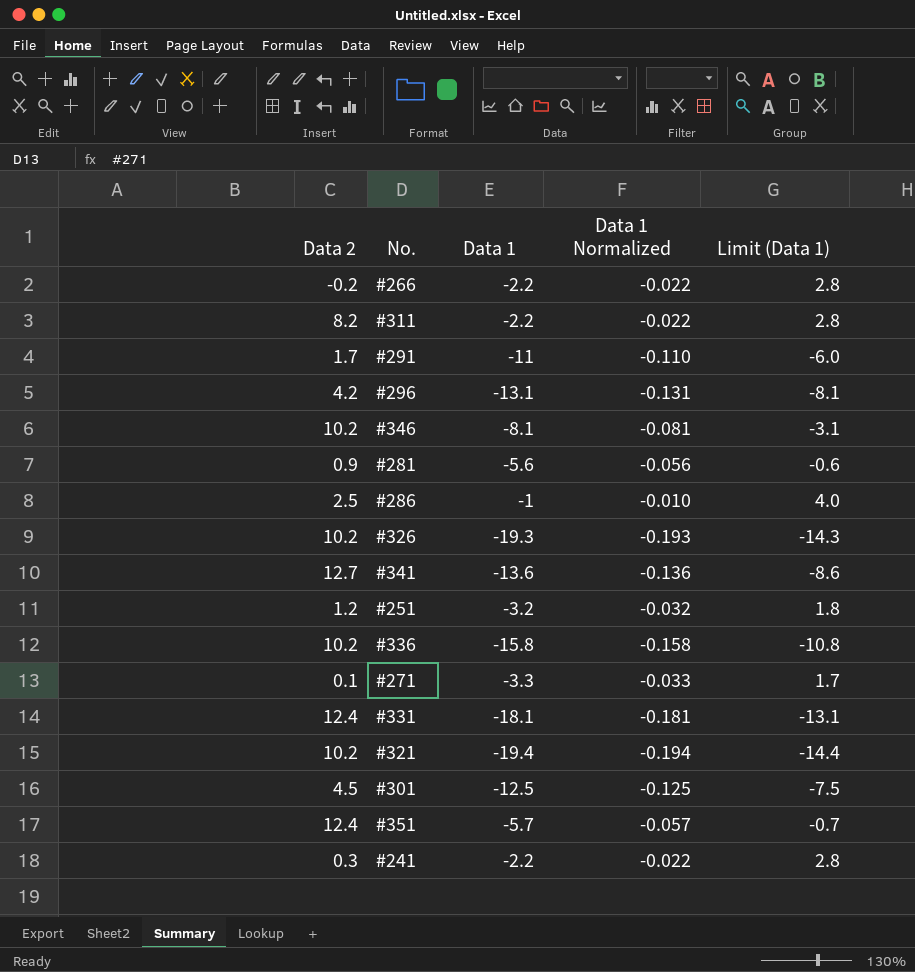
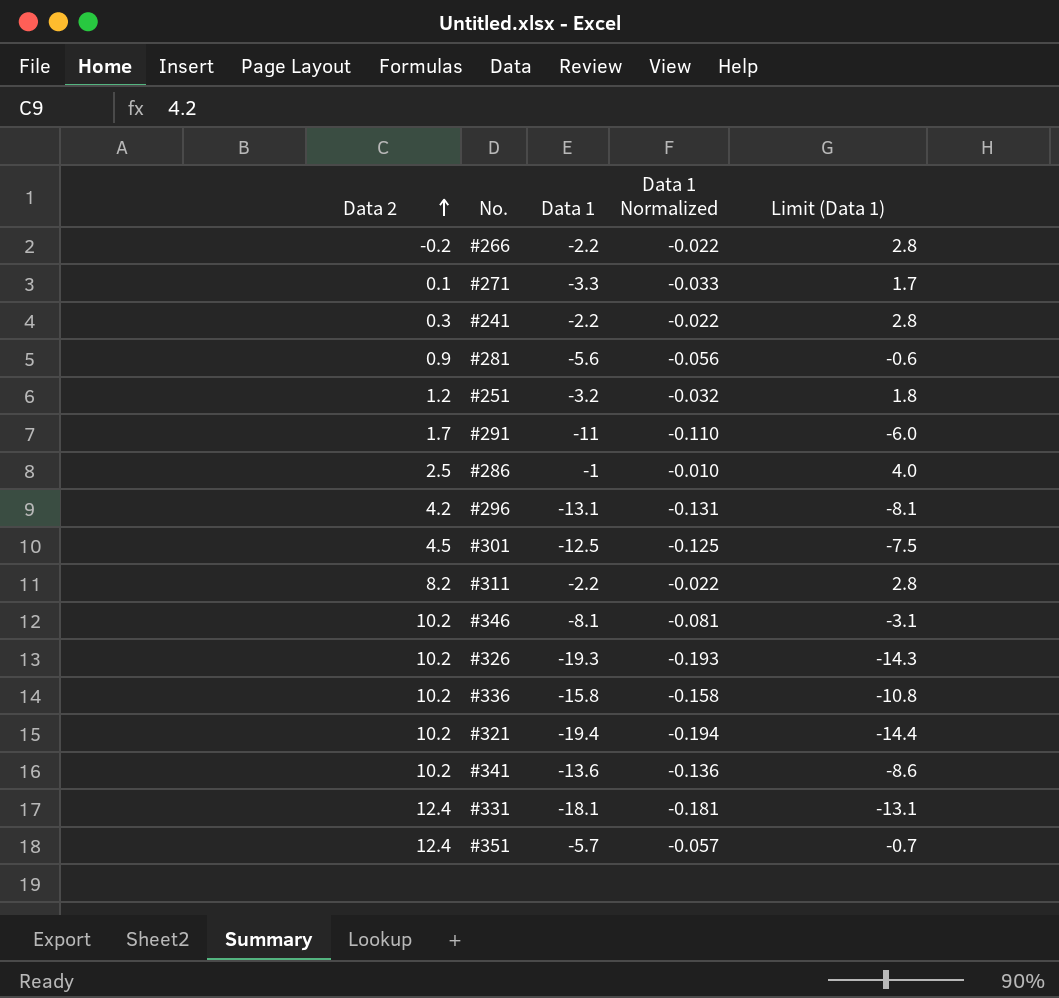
row order: none -> Data 2 ascending
#341 | Data 2: 12.7 -> 10.2

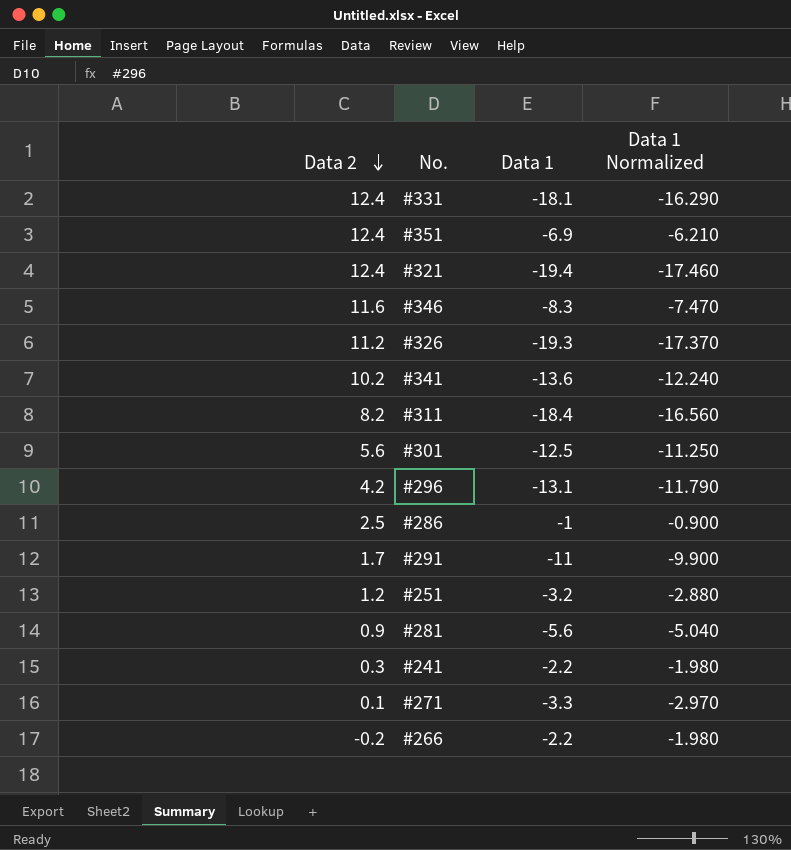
row order: Data 2 ascending -> Data 2 descending
column Limit (Data 1) | formula: [Data 1] + 5 -> none
column Data 1 Normalized | formula: [Data 1] * 0.01 -> [Data 1] * 0.9
row #336: 10.2 | -15.8 | -0.158 | -10.8 -> none
#351 | Data 1: -5.7 -> -6.9
#321 | Data 2: 10.2 -> 12.4
#346 | Data 2: 10.2 -> 11.6
#346 | Data 1: -8.1 -> -8.3
#326 | Data 2: 10.2 -> 11.2
#311 | Data 1: -2.2 -> -18.4
#301 | Data 2: 4.5 -> 5.6

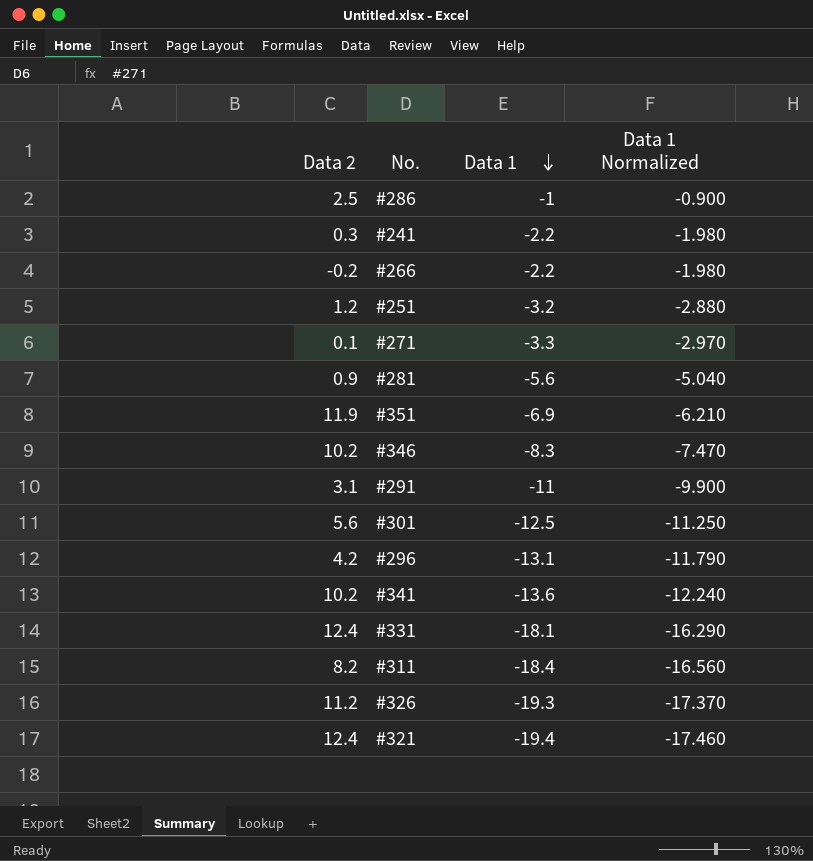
row order: Data 2 descending -> Data 1 descending
#351 | Data 2: 12.4 -> 11.9
#346 | Data 2: 11.6 -> 10.2
#291 | Data 2: 1.7 -> 3.1

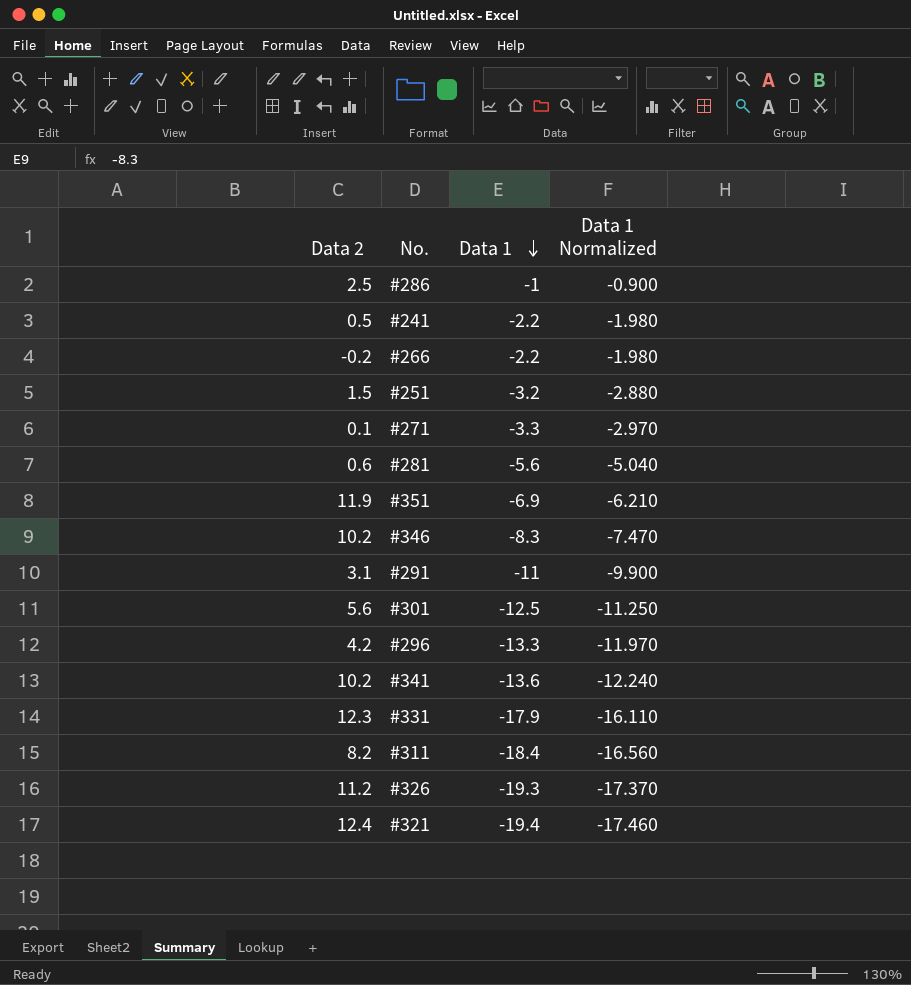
#241 | Data 2: 0.3 -> 0.5
#251 | Data 2: 1.2 -> 1.5
#281 | Data 2: 0.9 -> 0.6
#296 | Data 1: -13.1 -> -13.3
#296 | Data 1 Normalized: -11.790 -> -11.970
#331 | Data 2: 12.4 -> 12.3
#331 | Data 1: -18.1 -> -17.9
#331 | Data 1 Normalized: -16.290 -> -16.110

